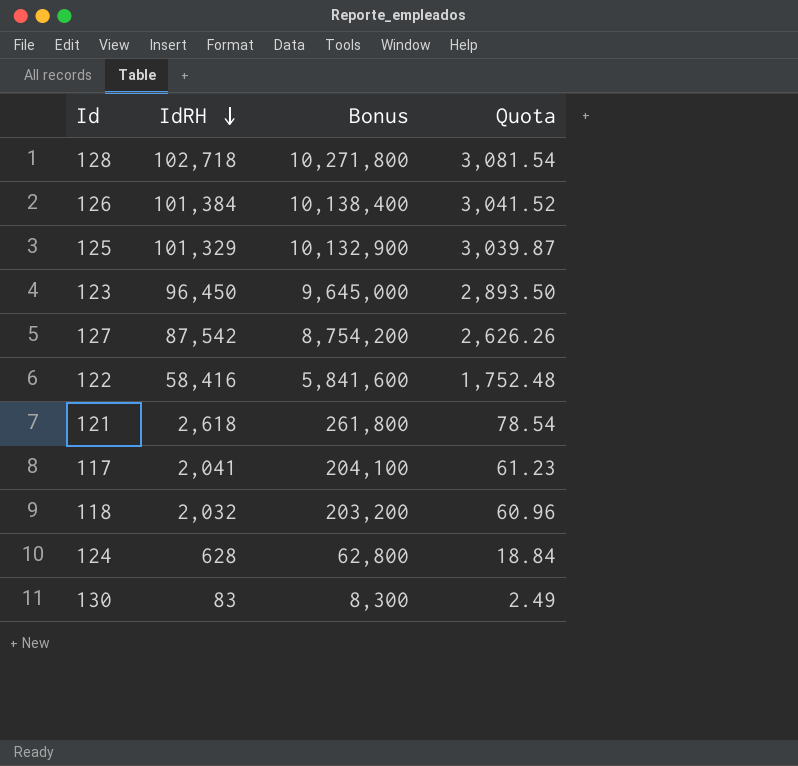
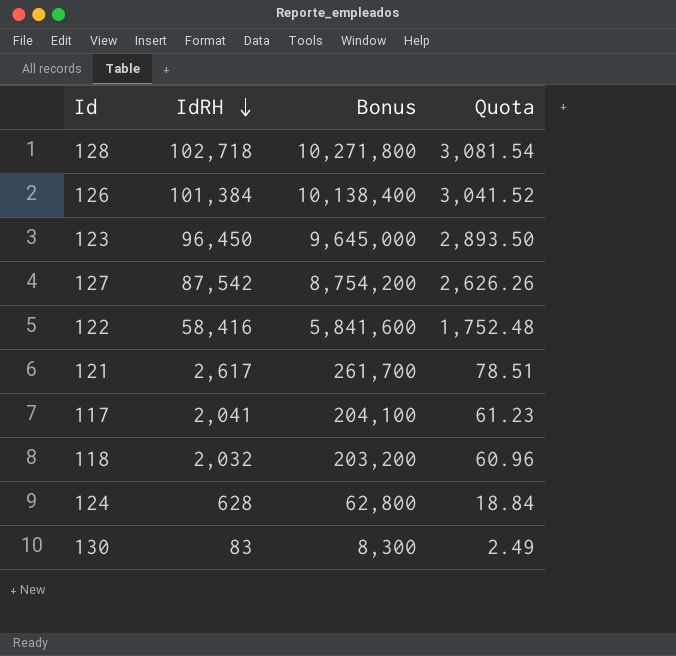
row 125: 101,329 | 10,132,900 | 3,039.87 -> none
121 | IdRH: 2,618 -> 2,617
121 | Bonus: 261,800 -> 261,700
121 | Quota: 78.54 -> 78.51

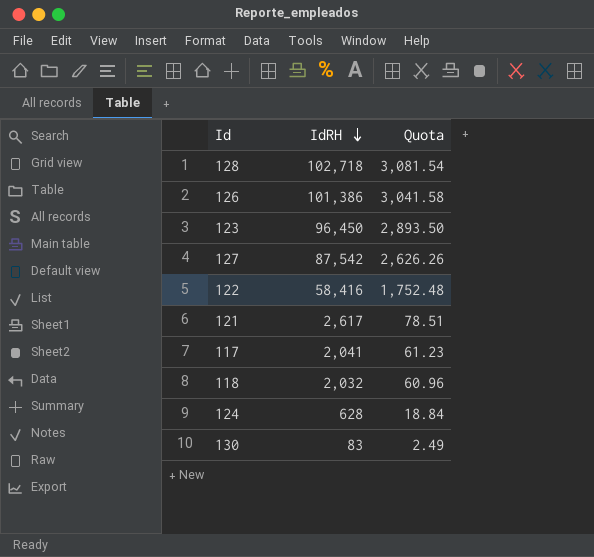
column Bonus | formula: [IdRH] * 100 -> none
126 | IdRH: 101,384 -> 101,386
126 | Quota: 3,041.52 -> 3,041.58

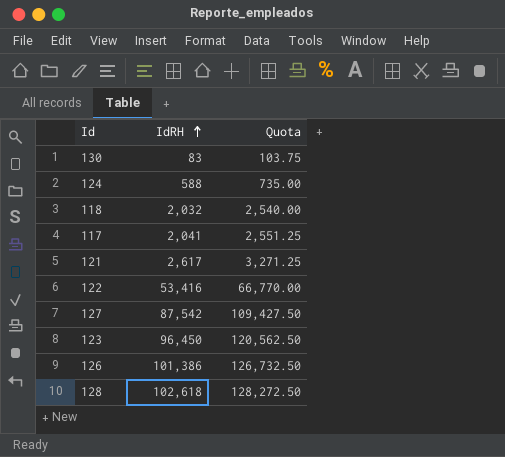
row order: IdRH descending -> IdRH ascending
column Quota | formula: [IdRH] * 0.03 -> [IdRH] * 1.25
124 | IdRH: 628 -> 588
122 | IdRH: 58,416 -> 53,416
128 | IdRH: 102,718 -> 102,618

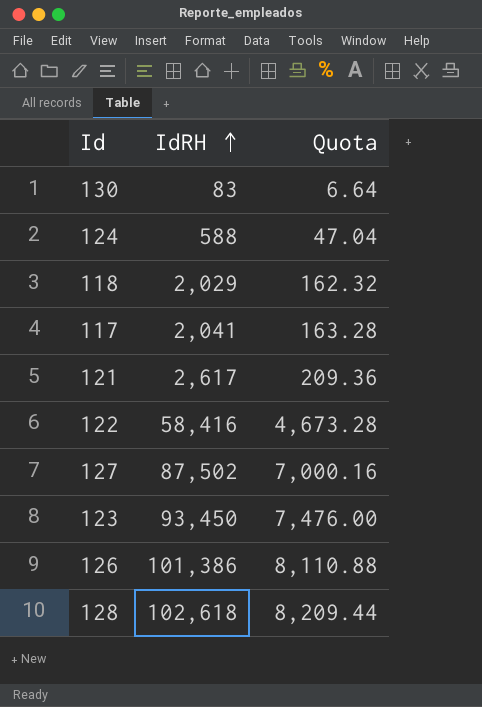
column Quota | formula: [IdRH] * 1.25 -> [IdRH] * 0.08
118 | IdRH: 2,032 -> 2,029
122 | IdRH: 53,416 -> 58,416
127 | IdRH: 87,542 -> 87,502
123 | IdRH: 96,450 -> 93,450

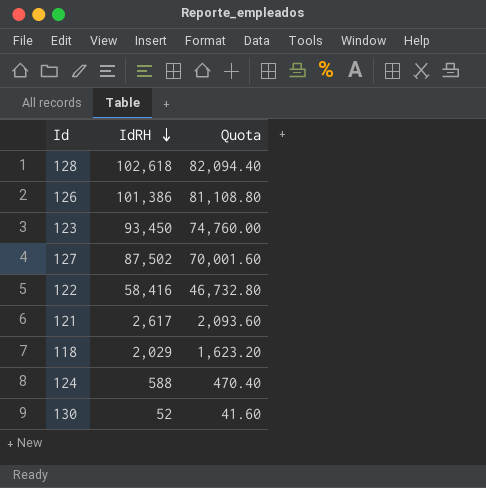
row order: IdRH ascending -> IdRH descending
column Quota | formula: [IdRH] * 0.08 -> [IdRH] * 0.8
row 117: 2,041 | 163.28 -> none
130 | IdRH: 83 -> 52

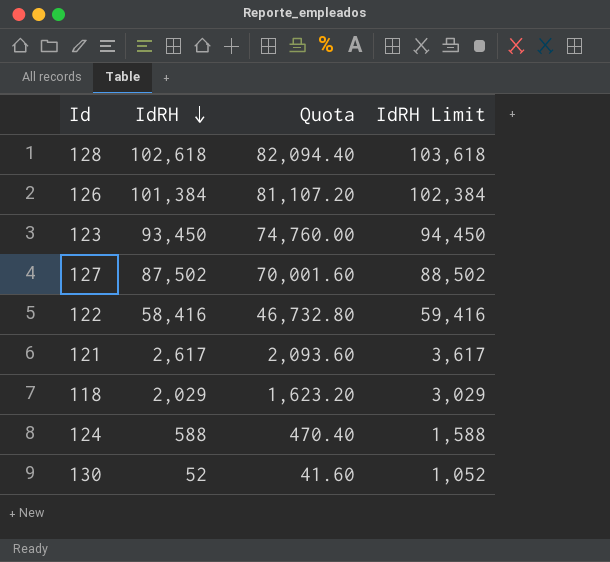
column IdRH Limit | formula: none -> [IdRH] + 1000
126 | IdRH: 101,386 -> 101,384
126 | Quota: 81,108.80 -> 81,107.20

